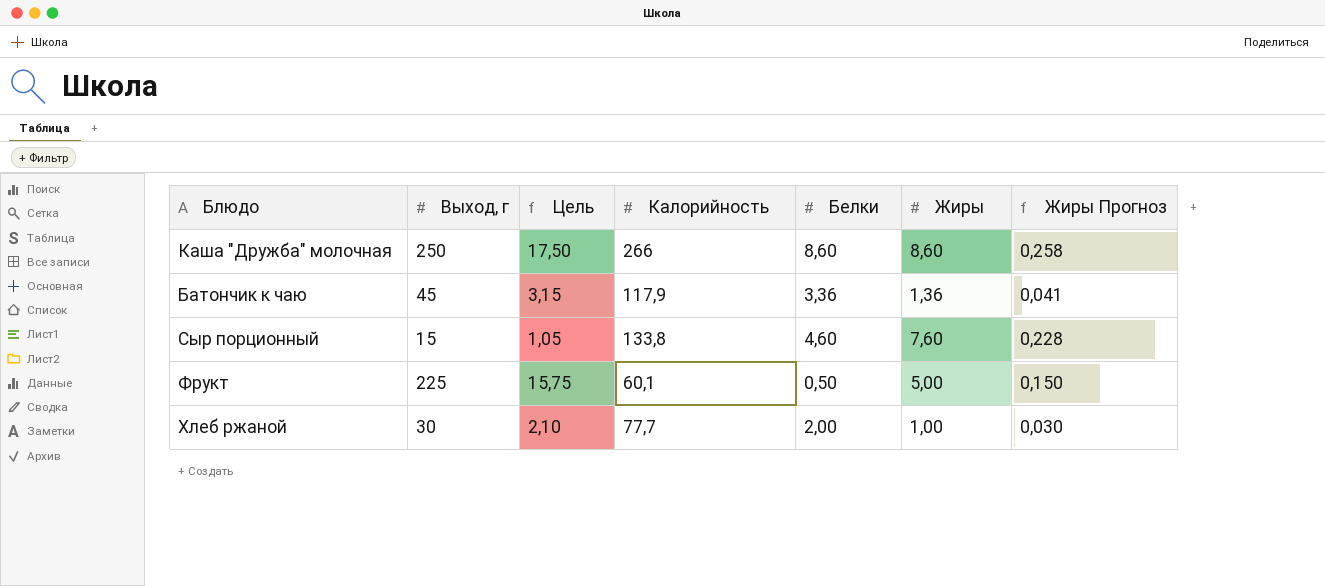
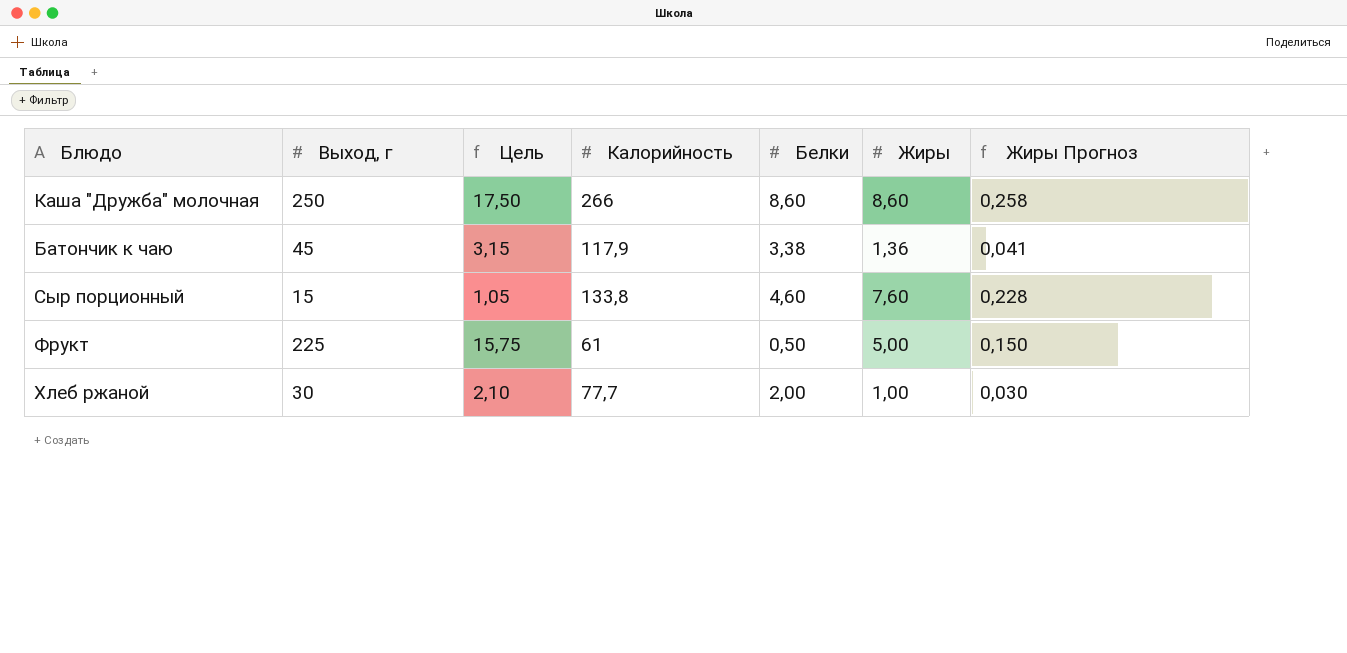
Батончик к чаю | Белки: 3,36 -> 3,38
Фрукт | Калорийность: 60,1 -> 61

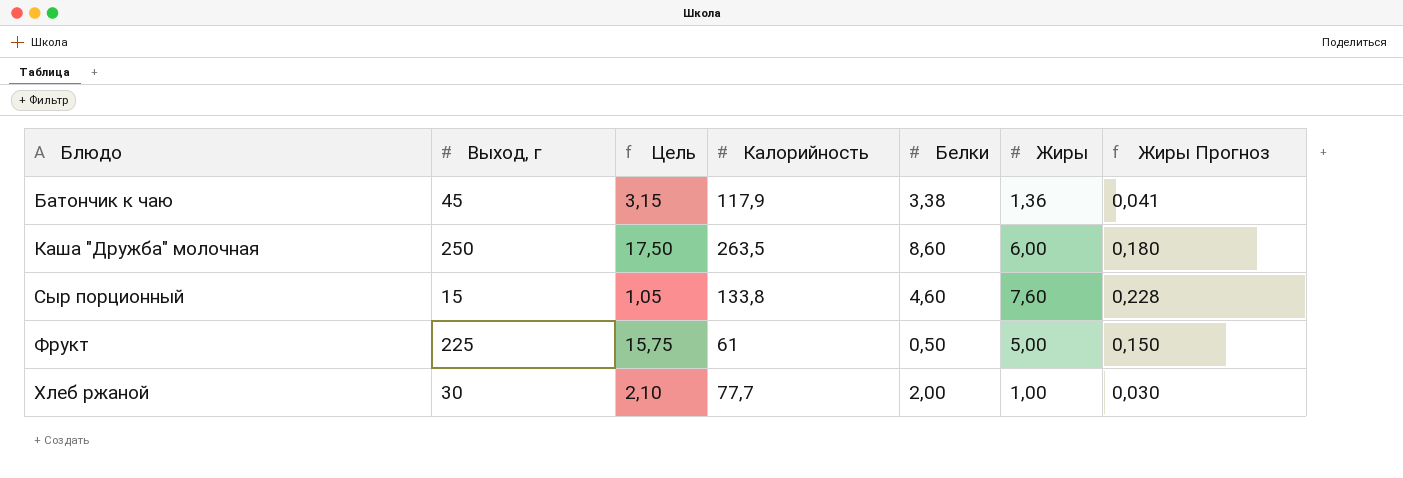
row order: none -> Блюдо ascending
Каша "Дружба" молочная | Калорийность: 266 -> 263,5
Каша "Дружба" молочная | Жиры: 8,60 -> 6,00
Каша "Дружба" молочная | Жиры Прогноз: 0,258 -> 0,180

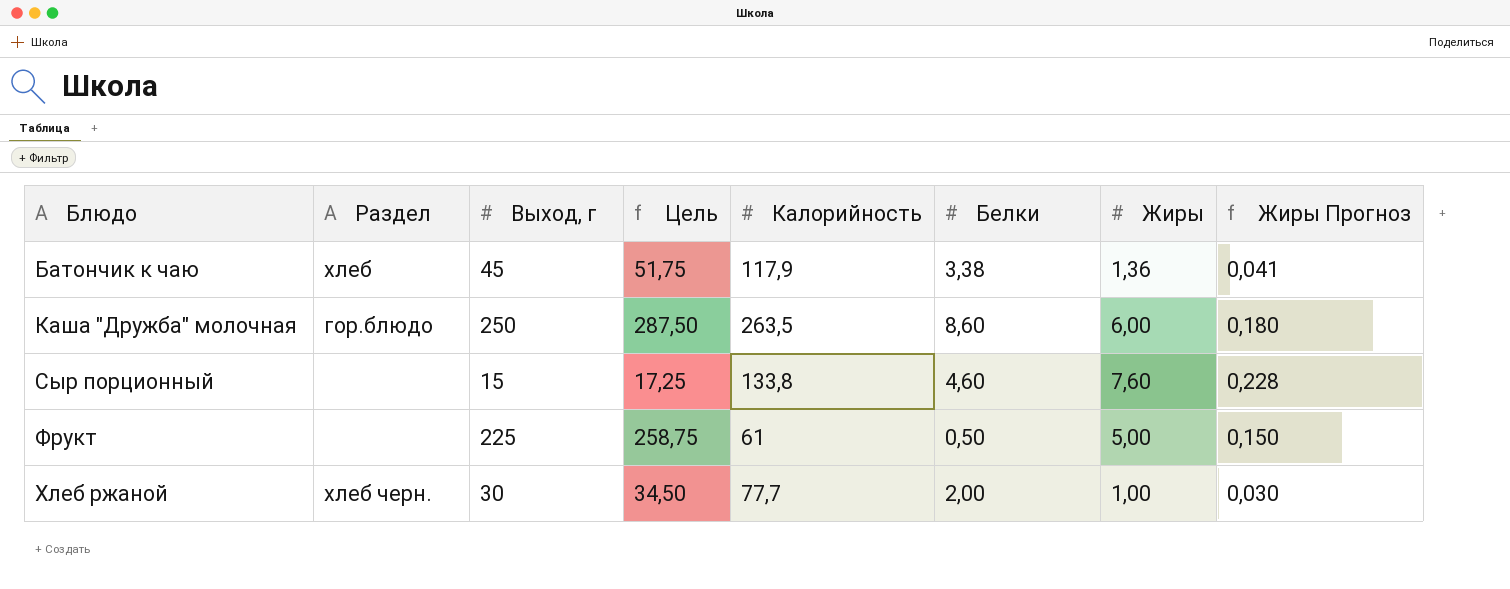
column Раздел | position: none -> 2
column Цель | formula: [Выход, г] * 0,07 -> [Выход, г] * 1,15

